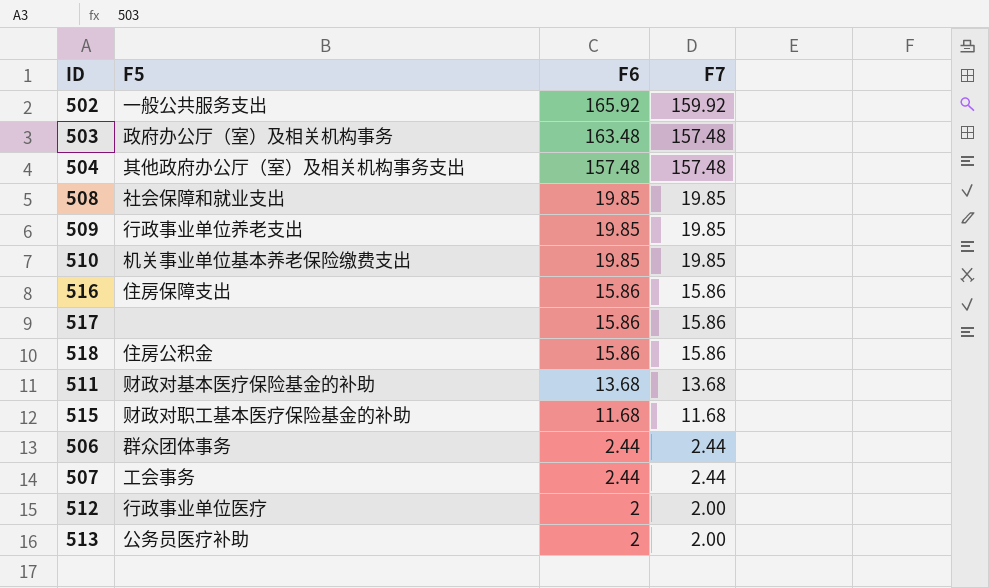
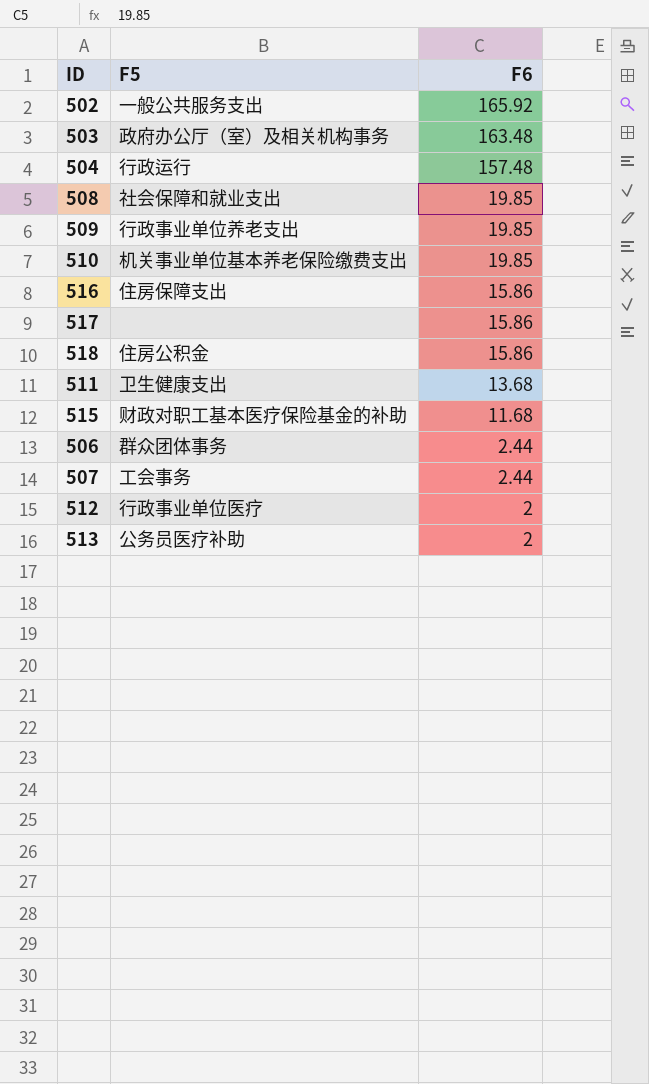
column F7 | position: 4 -> none
504 | F5: 其他政府办公厅（室）及相关机构事务支出 -> 行政运行
511 | F5: 财政对基本医疗保险基金的补助 -> 卫生健康支出

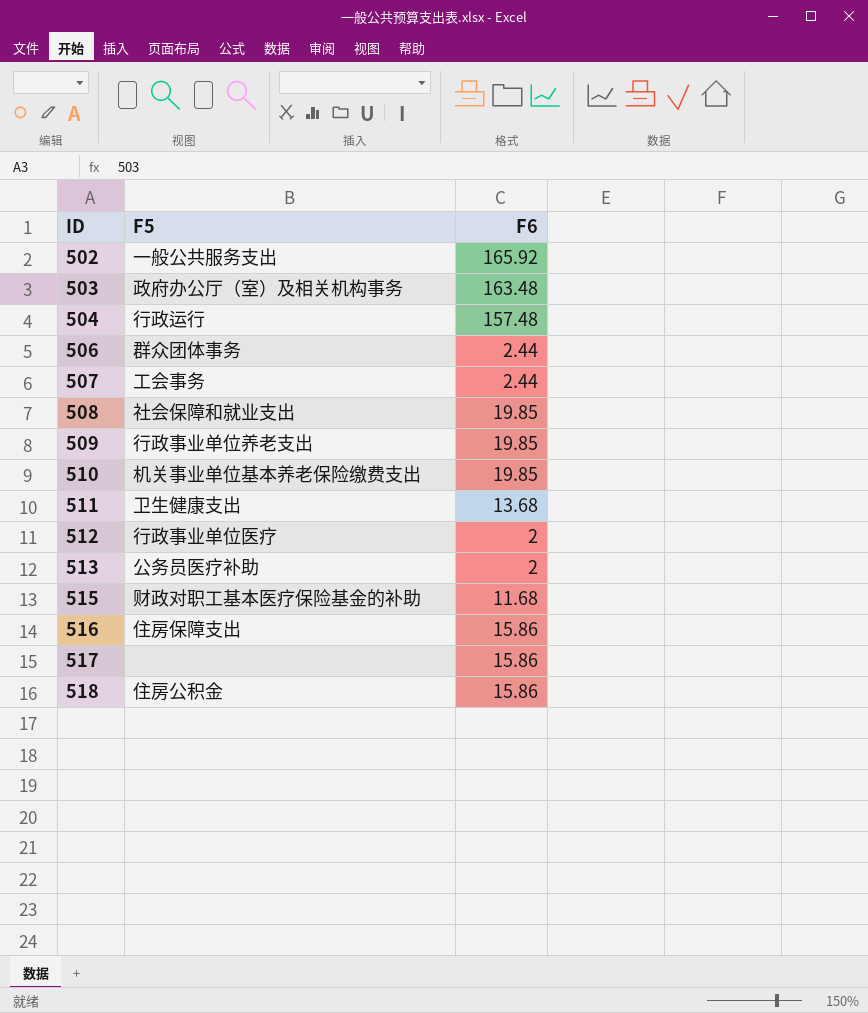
row order: F6 descending -> ID ascending

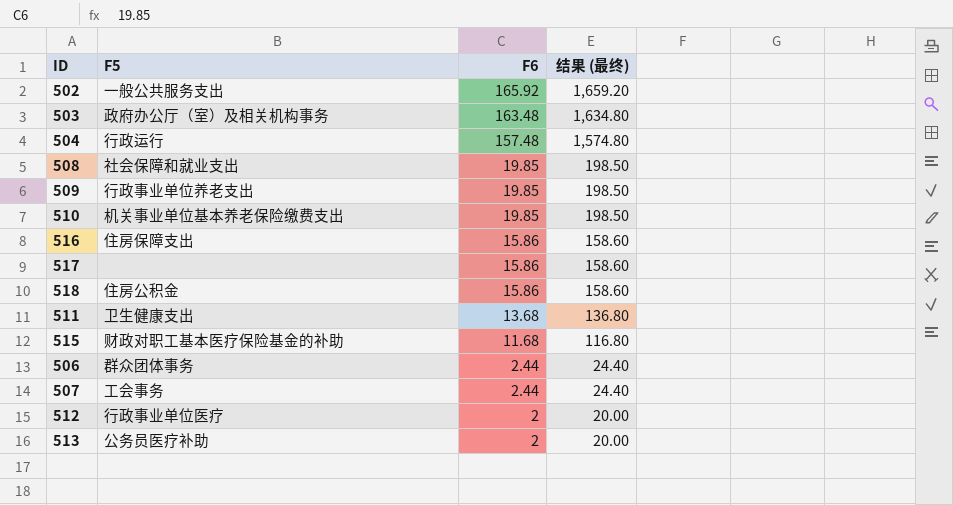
row order: ID ascending -> F6 descending
column 结果 (最终) | formula: none -> [F6] * 10

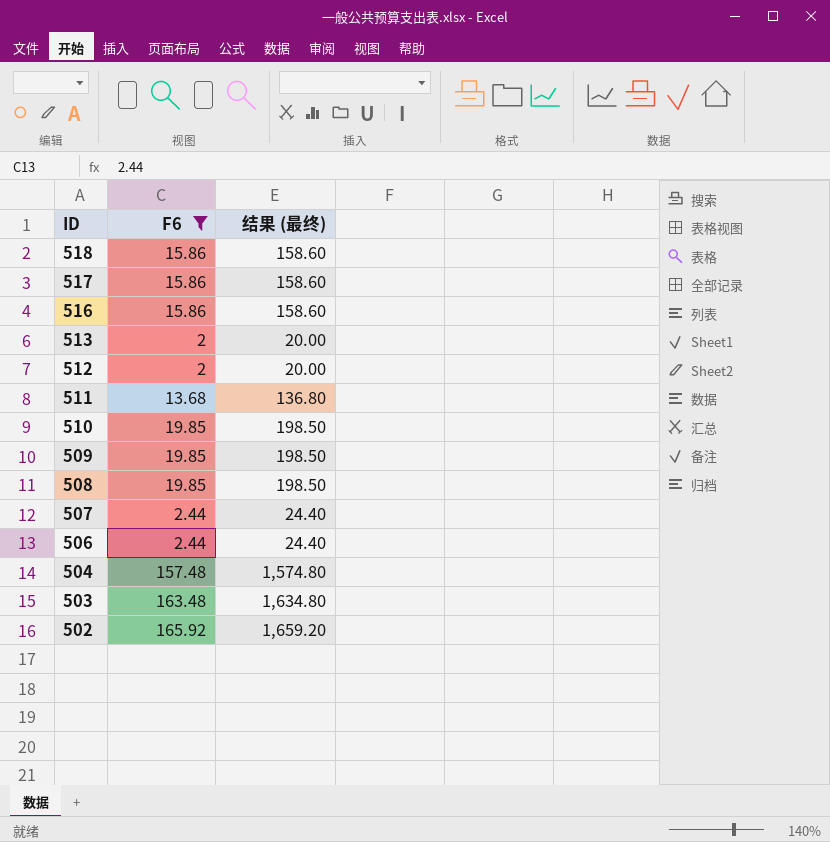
filter: none -> F6 != 11.68
row order: F6 descending -> ID descending
column F5 | position: 2 -> none

